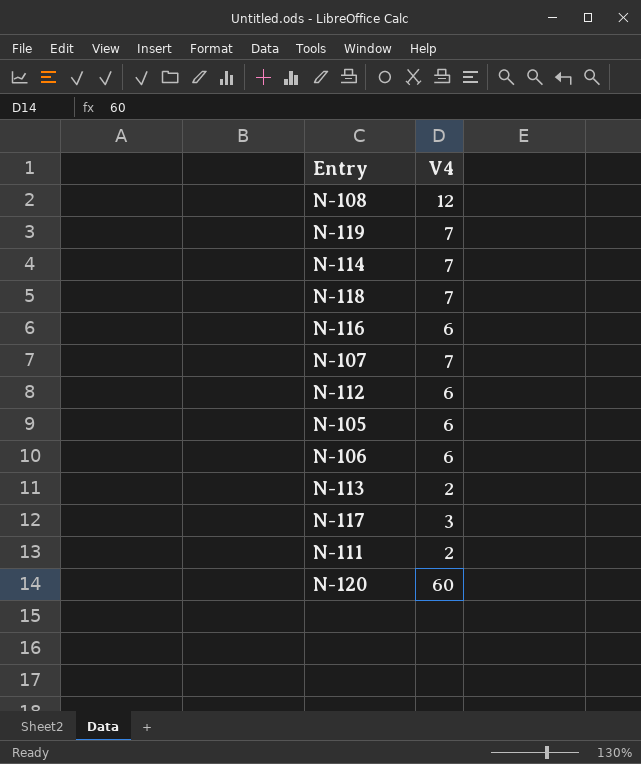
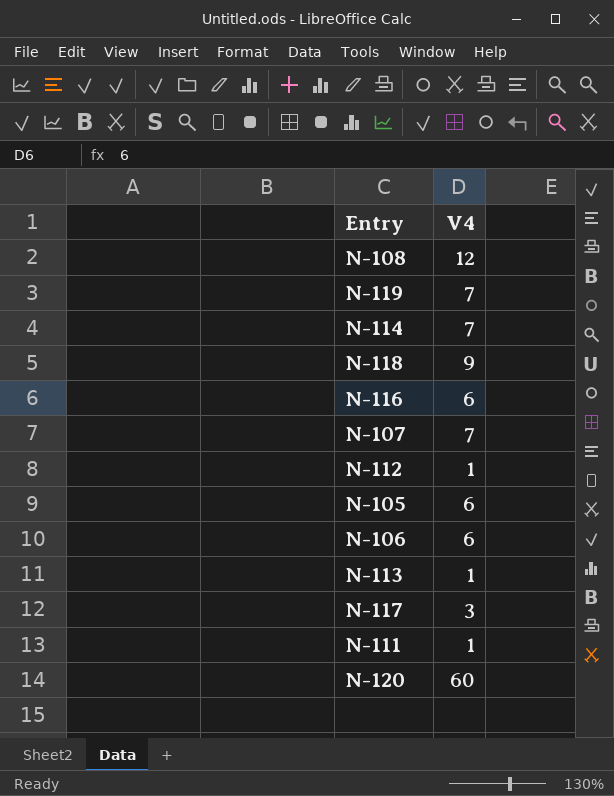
N-118 | V4: 7 -> 9
N-112 | V4: 6 -> 1
N-113 | V4: 2 -> 1
N-111 | V4: 2 -> 1

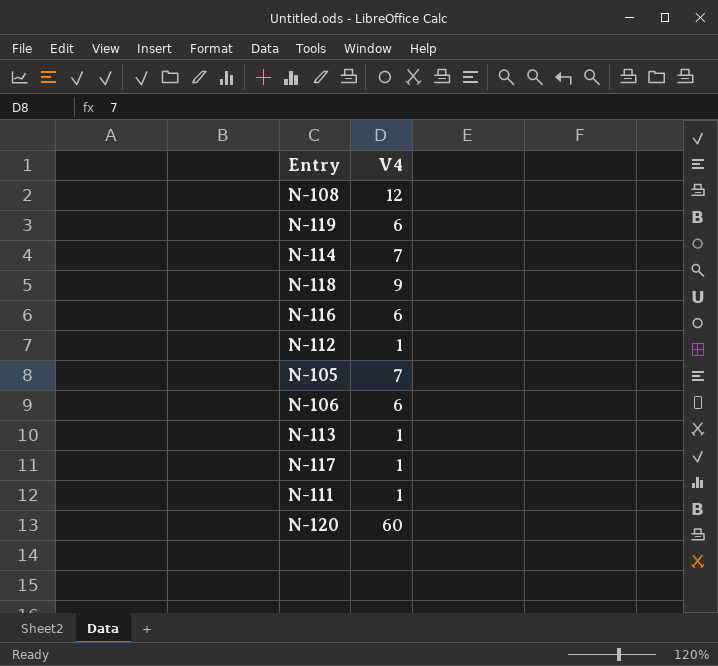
row N-107: 7 -> none
N-119 | V4: 7 -> 6
N-105 | V4: 6 -> 7
N-117 | V4: 3 -> 1

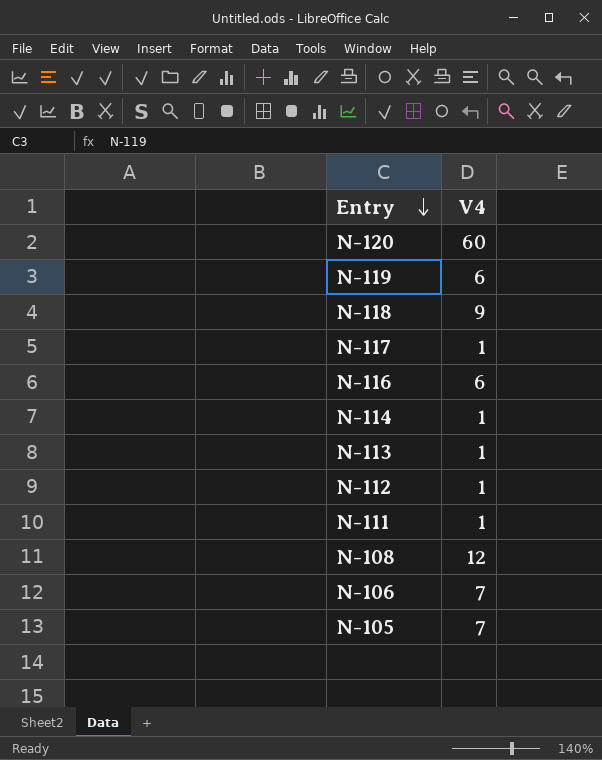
row order: none -> Entry descending
N-114 | V4: 7 -> 1
N-106 | V4: 6 -> 7

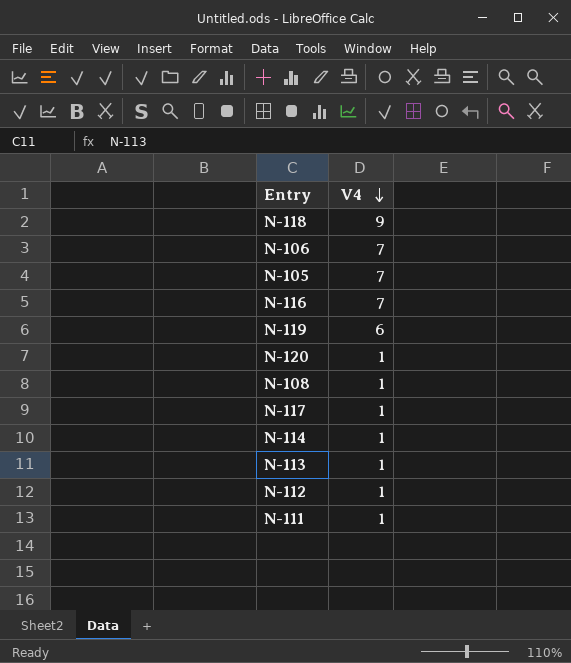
row order: Entry descending -> V4 descending
N-116 | V4: 6 -> 7
N-120 | V4: 60 -> 1
N-108 | V4: 12 -> 1

